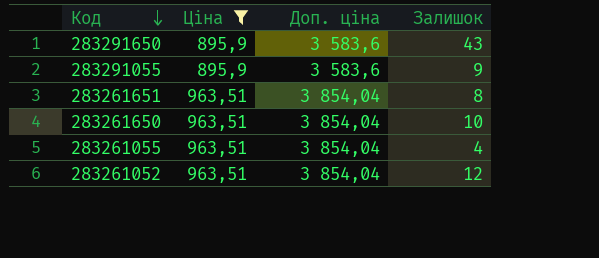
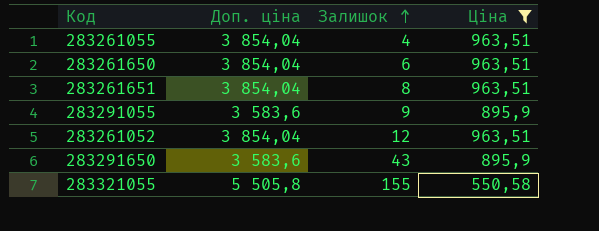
row order: Код descending -> Залишок ascending
column Ціна | position: 2 -> 4
283261650 | Залишок: 10 -> 6
row 283321055: none -> 5 505,8 | 155 | 550,58

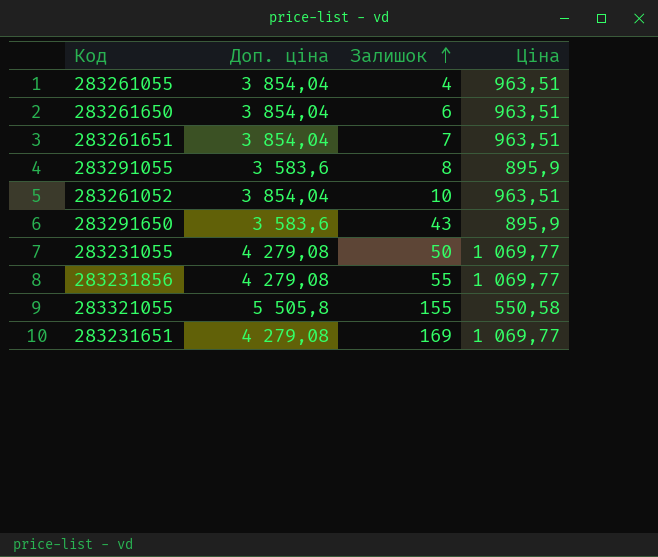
filter: Ціна != 1 069,77 -> none
283261651 | Залишок: 8 -> 7
283291055 | Залишок: 9 -> 8
283261052 | Залишок: 12 -> 10

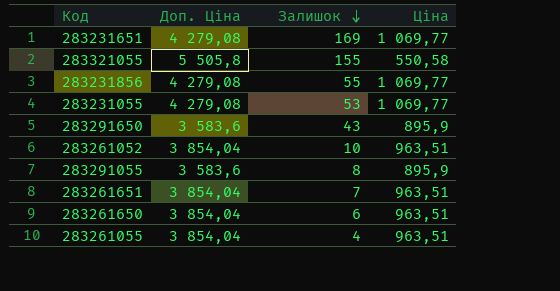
row order: Залишок ascending -> Залишок descending
column name: Доп. ціна -> Доп. Ціна
283231055 | Залишок: 50 -> 53

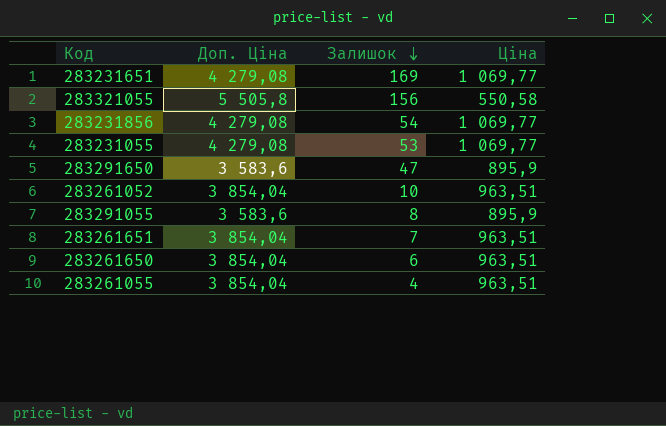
283321055 | Залишок: 155 -> 156
283231856 | Залишок: 55 -> 54
283291650 | Залишок: 43 -> 47

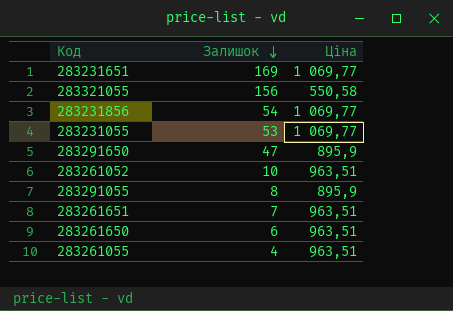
column Доп. Ціна | position: 2 -> none

